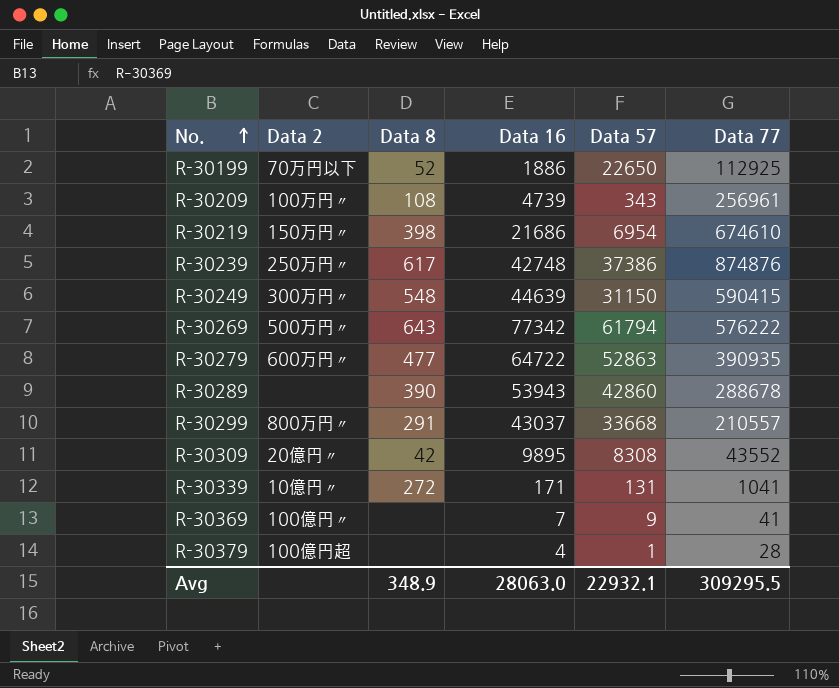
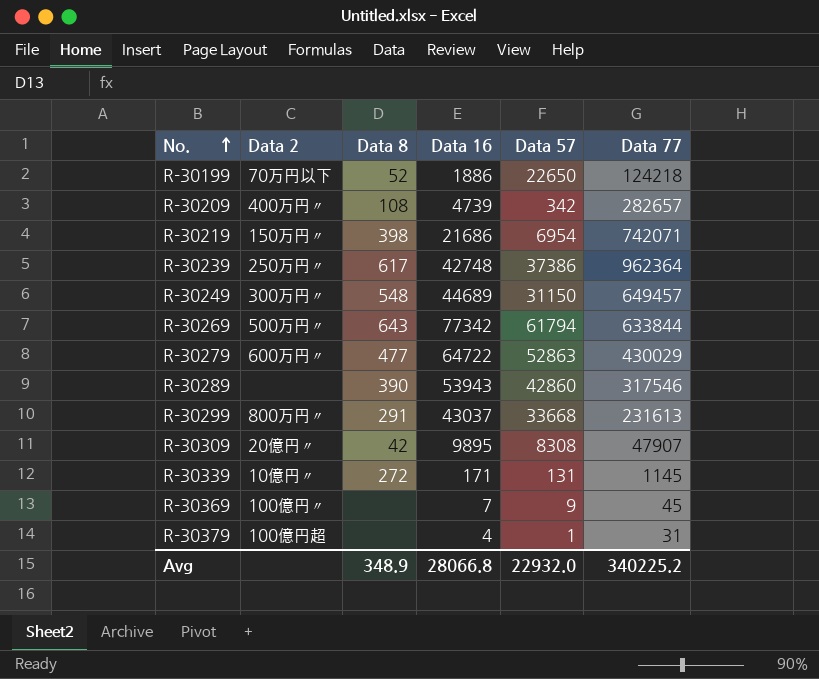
R-30199 | Data 77: 112925 -> 124218
R-30209 | Data 2: 100万円〃 -> 400万円〃
R-30209 | Data 57: 343 -> 342
R-30209 | Data 77: 256961 -> 282657
R-30219 | Data 77: 674610 -> 742071
R-30239 | Data 77: 874876 -> 962364
R-30249 | Data 16: 44639 -> 44689
R-30249 | Data 77: 590415 -> 649457
R-30269 | Data 77: 576222 -> 633844
R-30279 | Data 77: 390935 -> 430029
R-30289 | Data 77: 288678 -> 317546
R-30299 | Data 77: 210557 -> 231613
R-30309 | Data 77: 43552 -> 47907
R-30339 | Data 77: 1041 -> 1145
R-30369 | Data 77: 41 -> 45
R-30379 | Data 77: 28 -> 31
Avg | Data 16: 28063.0 -> 28066.8
Avg | Data 57: 22932.1 -> 22932.0
Avg | Data 77: 309295.5 -> 340225.2

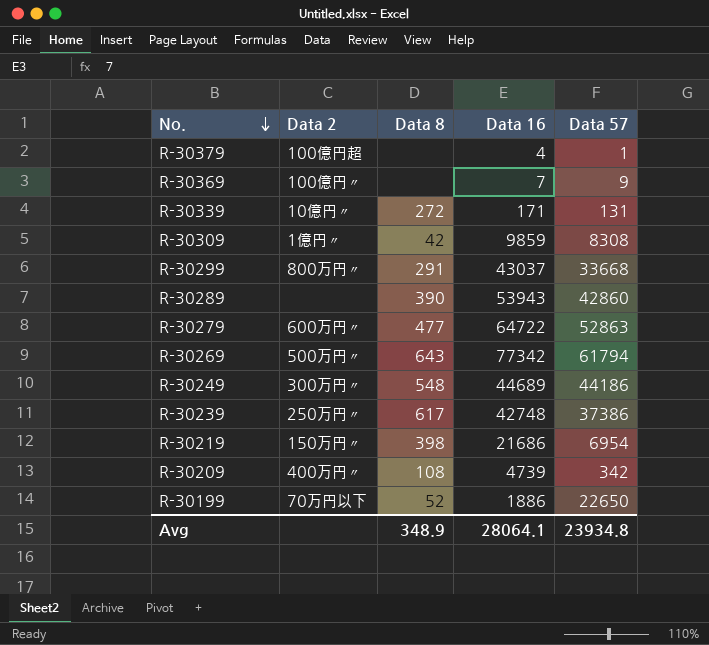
row order: No. ascending -> No. descending
column Data 77 | position: 6 -> none
R-30309 | Data 2: 20億円〃 -> 1億円〃
R-30309 | Data 16: 9895 -> 9859
R-30249 | Data 57: 31150 -> 44186
Avg | Data 16: 28066.8 -> 28064.1
Avg | Data 57: 22932.0 -> 23934.8

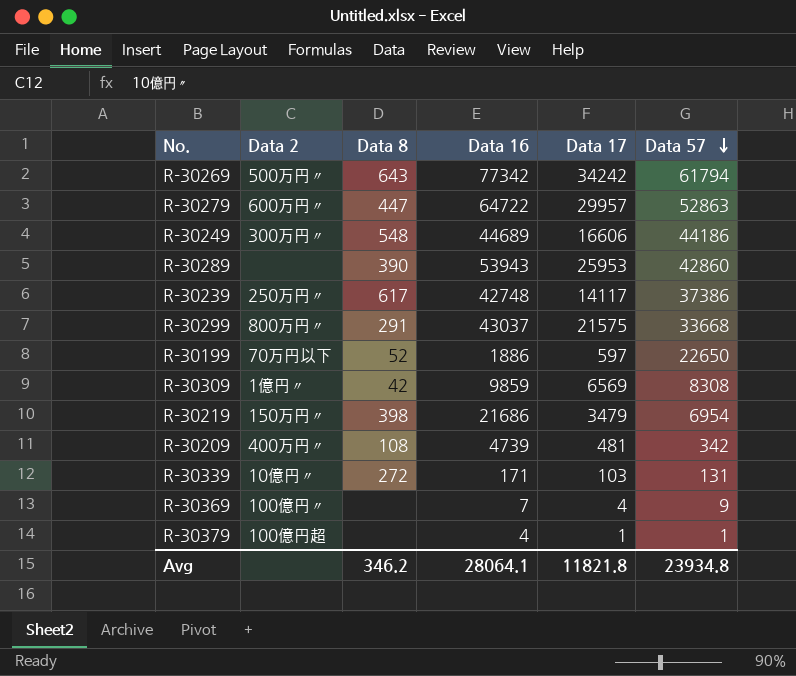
row order: No. descending -> Data 57 descending
column Data 17 | position: none -> 5
R-30279 | Data 8: 477 -> 447
Avg | Data 8: 348.9 -> 346.2

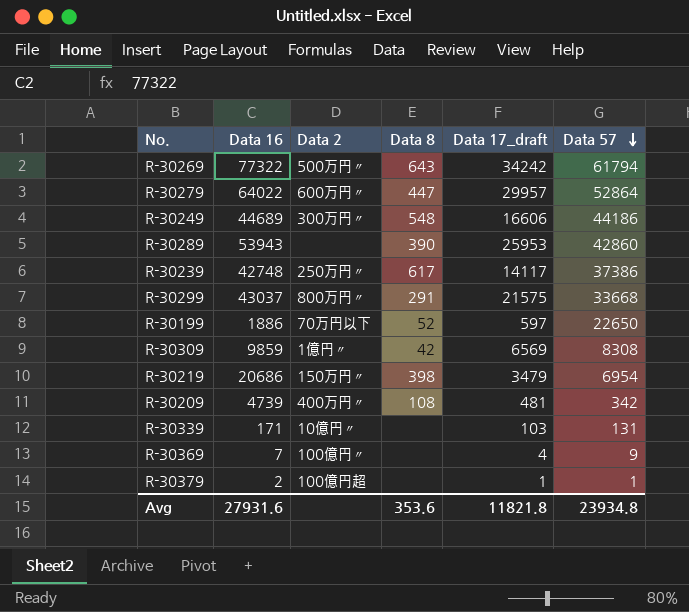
column Data 16 | position: 4 -> 2
column name: Data 17 -> Data 17_draft
R-30269 | Data 16: 77342 -> 77322
R-30279 | Data 16: 64722 -> 64022
R-30279 | Data 57: 52863 -> 52864
R-30219 | Data 16: 21686 -> 20686
R-30339 | Data 8: 272 -> none
R-30379 | Data 16: 4 -> 2
Avg | Data 16: 28064.1 -> 27931.6
Avg | Data 8: 346.2 -> 353.6

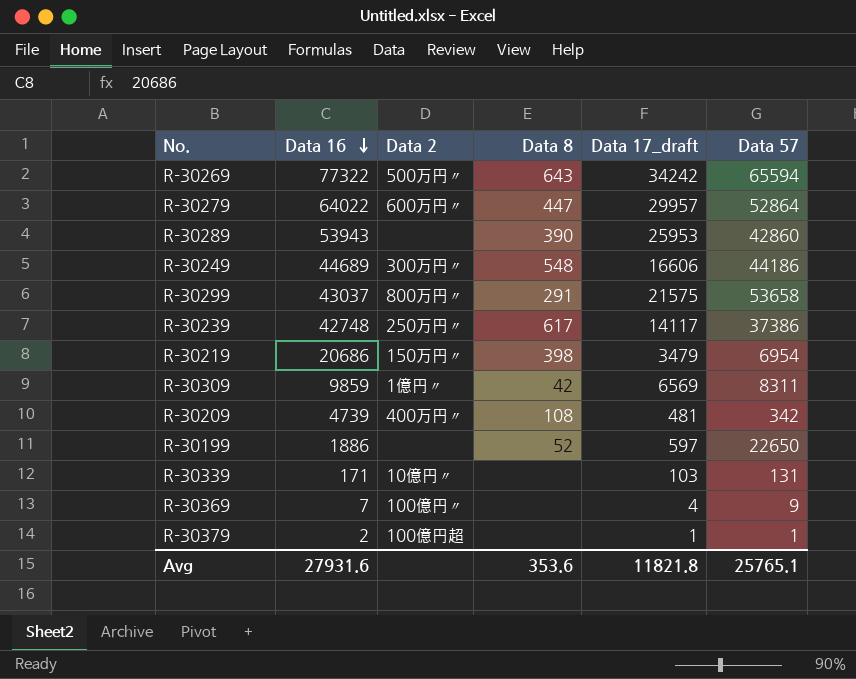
row order: Data 57 descending -> Data 16 descending
R-30269 | Data 57: 61794 -> 65594
R-30299 | Data 57: 33668 -> 53658
R-30309 | Data 57: 8308 -> 8311
R-30199 | Data 2: 70万円以下 -> none
Avg | Data 57: 23934.8 -> 25765.1

